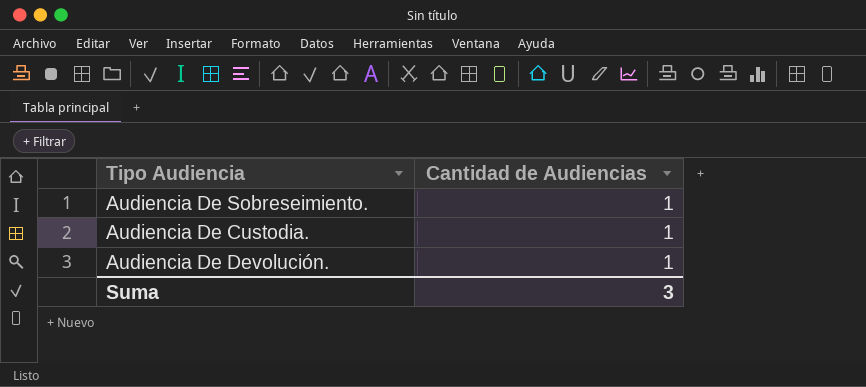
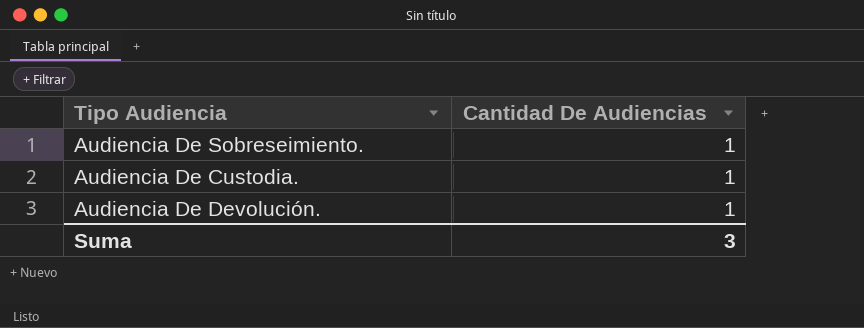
column name: Cantidad de Audiencias -> Cantidad De Audiencias

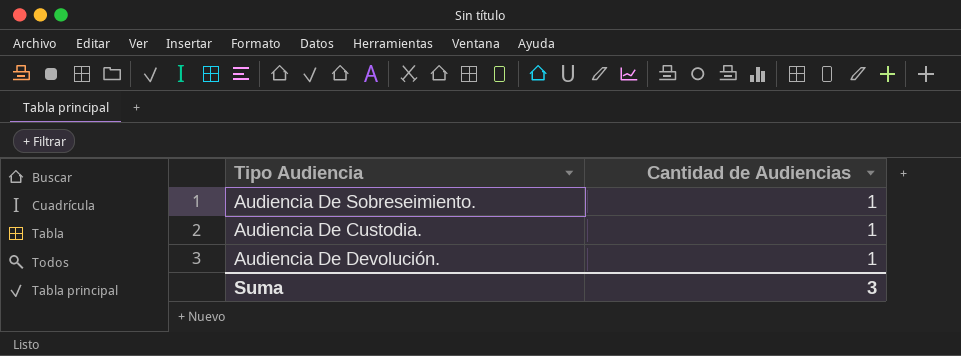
column name: Cantidad De Audiencias -> Cantidad de Audiencias

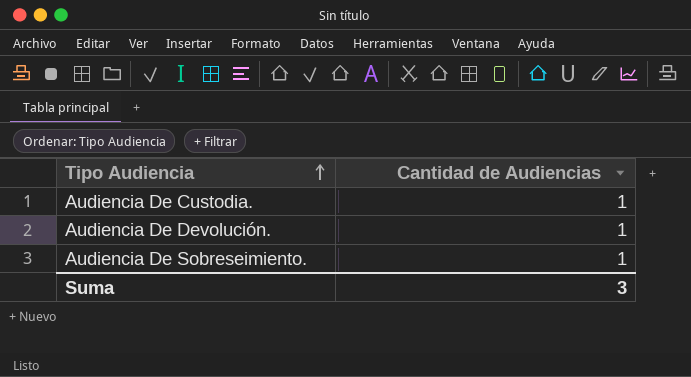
row order: none -> Tipo Audiencia ascending

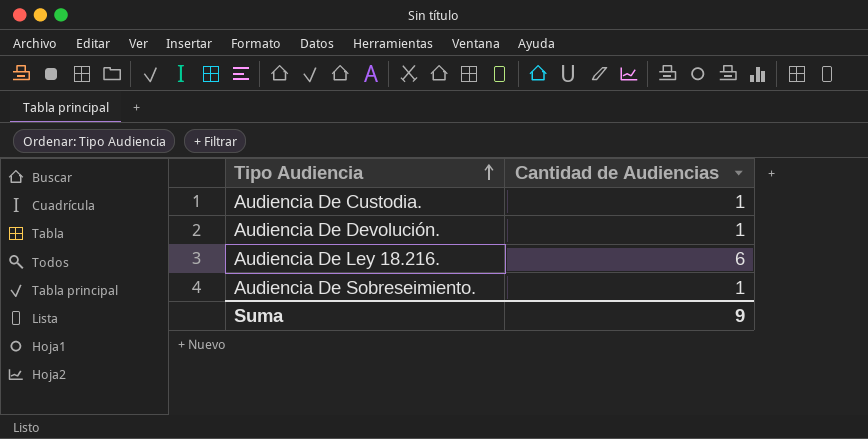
row Audiencia De Ley 18.216.: none -> 6
Suma | Cantidad de Audiencias: 3 -> 9

